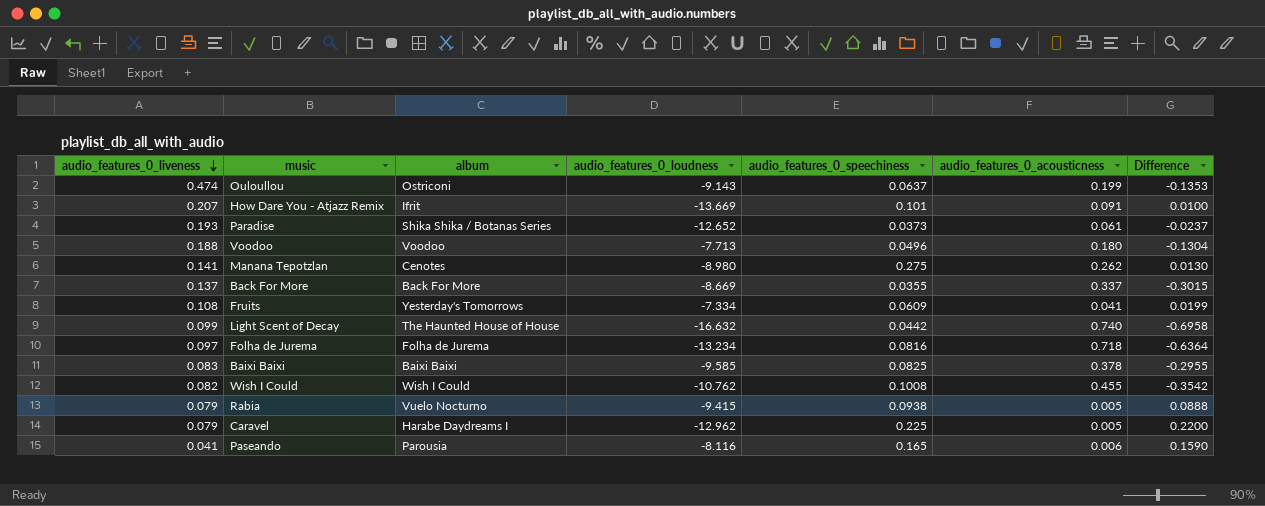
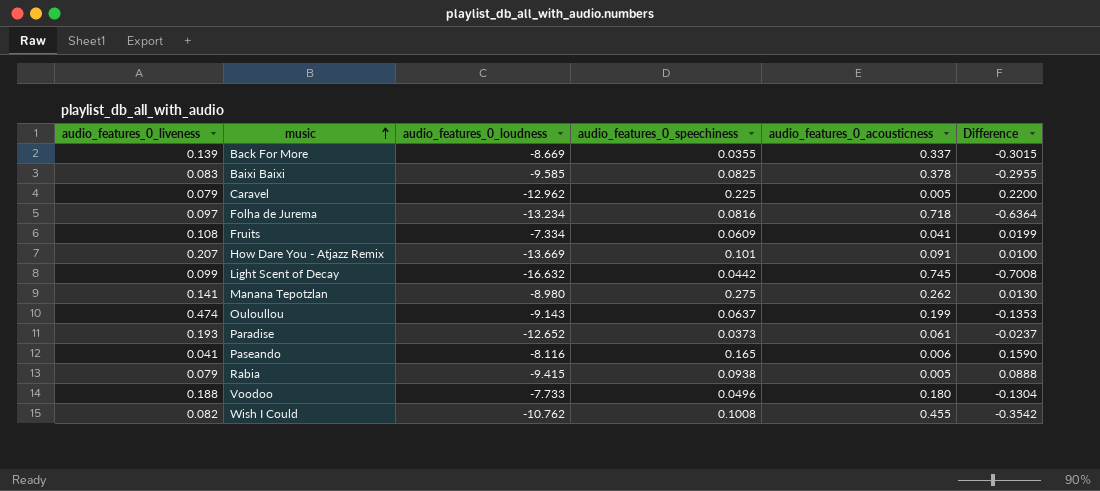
row order: audio_features_0_liveness descending -> music ascending
column album | position: 3 -> none
Back For More | audio_features_0_liveness: 0.137 -> 0.139
Light Scent of Decay | audio_features_0_acousticness: 0.740 -> 0.745
Light Scent of Decay | Difference: -0.6958 -> -0.7008
Voodoo | audio_features_0_loudness: -7.713 -> -7.733

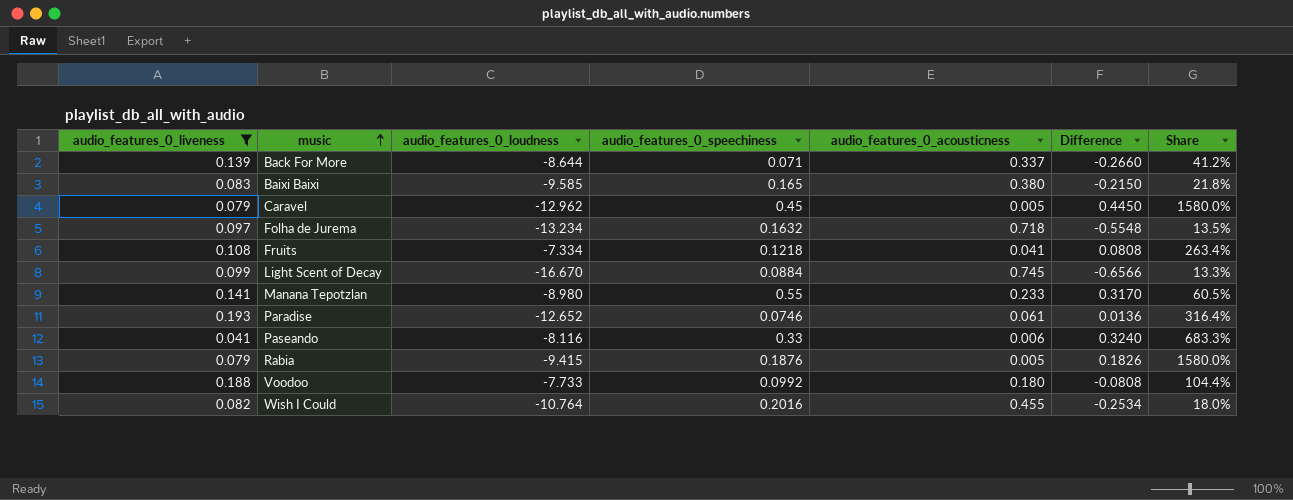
filter: none -> audio_features_0_liveness <= 0.193
column Share | formula: none -> [audio_features_0_liveness] / [audio_features_0_acousticness]
Back For More | audio_features_0_loudness: -8.669 -> -8.644
Back For More | audio_features_0_speechiness: 0.0355 -> 0.071
Back For More | Difference: -0.3015 -> -0.2660
Baixi Baixi | audio_features_0_speechiness: 0.0825 -> 0.165
Baixi Baixi | audio_features_0_acousticness: 0.378 -> 0.380
Baixi Baixi | Difference: -0.2955 -> -0.2150
Caravel | audio_features_0_speechiness: 0.225 -> 0.45
Caravel | Difference: 0.2200 -> 0.4450
Folha de Jurema | audio_features_0_speechiness: 0.0816 -> 0.1632
Folha de Jurema | Difference: -0.6364 -> -0.5548
Fruits | audio_features_0_speechiness: 0.0609 -> 0.1218
Fruits | Difference: 0.0199 -> 0.0808
Light Scent of Decay | audio_features_0_loudness: -16.632 -> -16.670
Light Scent of Decay | audio_features_0_speechiness: 0.0442 -> 0.0884
Light Scent of Decay | Difference: -0.7008 -> -0.6566
Manana Tepotzlan | audio_features_0_speechiness: 0.275 -> 0.55
Manana Tepotzlan | audio_features_0_acousticness: 0.262 -> 0.233
Manana Tepotzlan | Difference: 0.0130 -> 0.3170
Paradise | audio_features_0_speechiness: 0.0373 -> 0.0746
Paradise | Difference: -0.0237 -> 0.0136
Paseando | audio_features_0_speechiness: 0.165 -> 0.33
Paseando | Difference: 0.1590 -> 0.3240
Rabia | audio_features_0_speechiness: 0.0938 -> 0.1876
Rabia | Difference: 0.0888 -> 0.1826
Voodoo | audio_features_0_speechiness: 0.0496 -> 0.0992
Voodoo | Difference: -0.1304 -> -0.0808
Wish I Could | audio_features_0_loudness: -10.762 -> -10.764
Wish I Could | audio_features_0_speechiness: 0.1008 -> 0.2016
Wish I Could | Difference: -0.3542 -> -0.2534

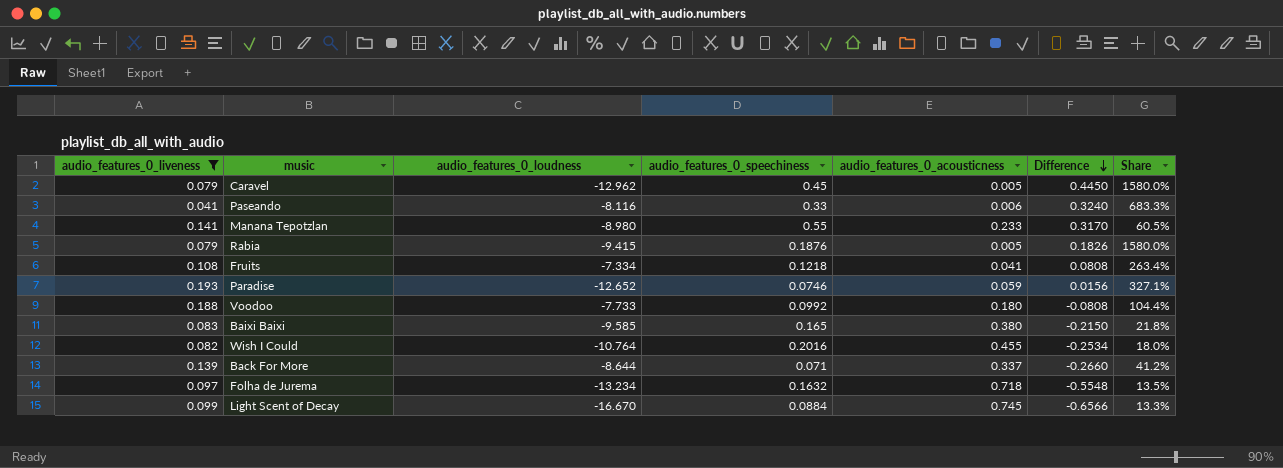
row order: music ascending -> Difference descending
Paradise | audio_features_0_acousticness: 0.061 -> 0.059
Paradise | Difference: 0.0136 -> 0.0156
Paradise | Share: 316.4% -> 327.1%

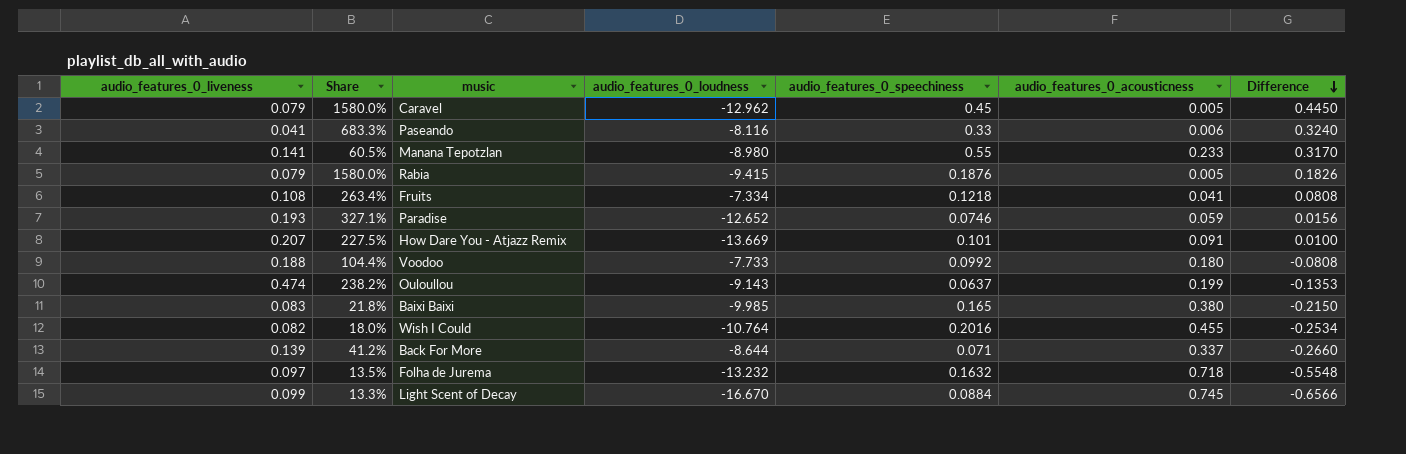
filter: audio_features_0_liveness <= 0.193 -> none
column Share | position: 7 -> 2
Baixi Baixi | audio_features_0_loudness: -9.585 -> -9.985
Folha de Jurema | audio_features_0_loudness: -13.234 -> -13.232

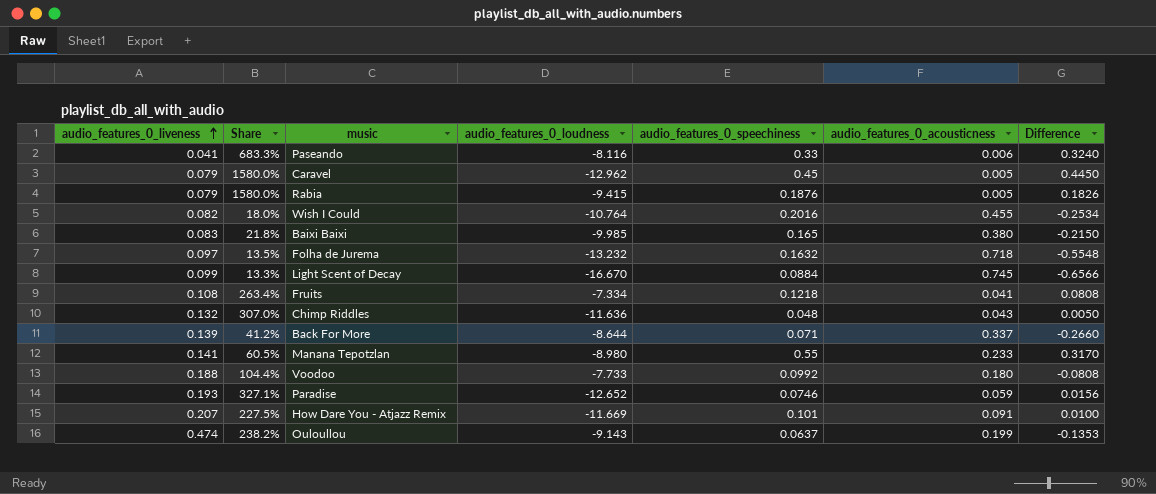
row order: Difference descending -> audio_features_0_liveness ascending
row Chimp Riddles: none -> 0.132 | 307.0% | -11.636 | 0.048 | 0.043 | 0.0050
How Dare You - Atjazz Remix | audio_features_0_loudness: -13.669 -> -11.669

